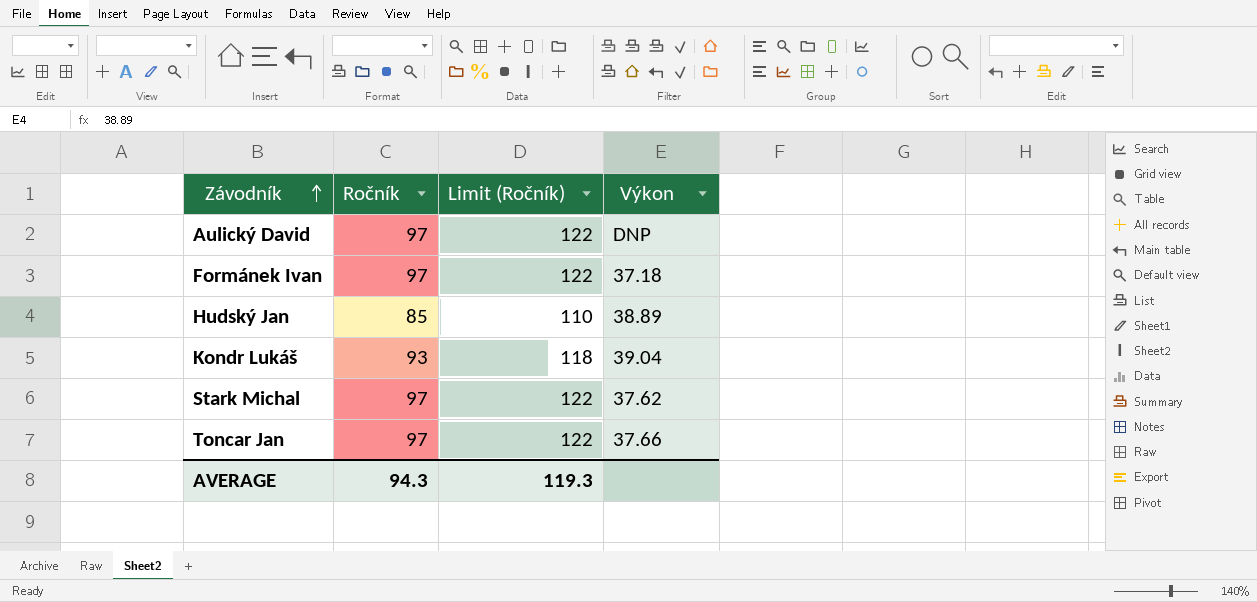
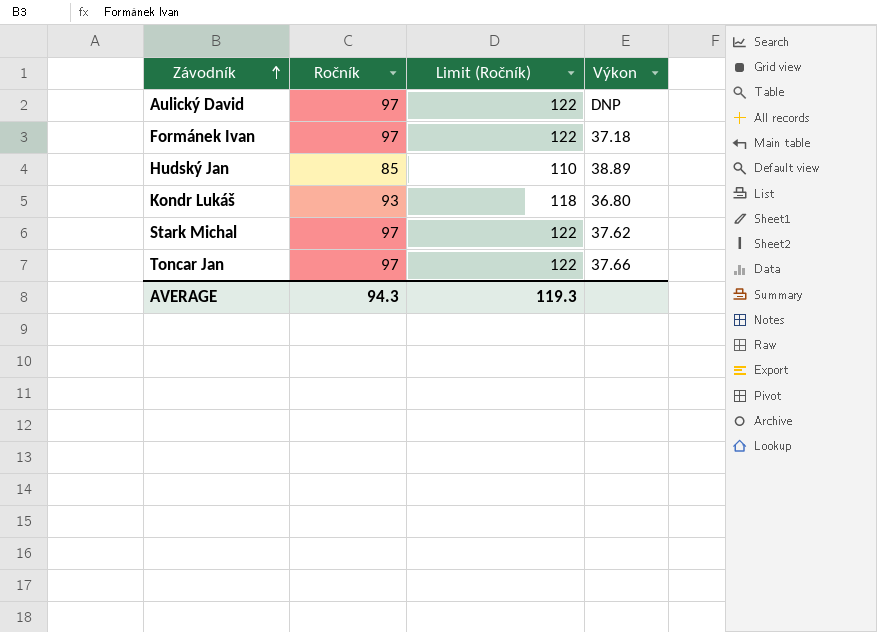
Kondr Lukáš | Výkon: 39.04 -> 36.80

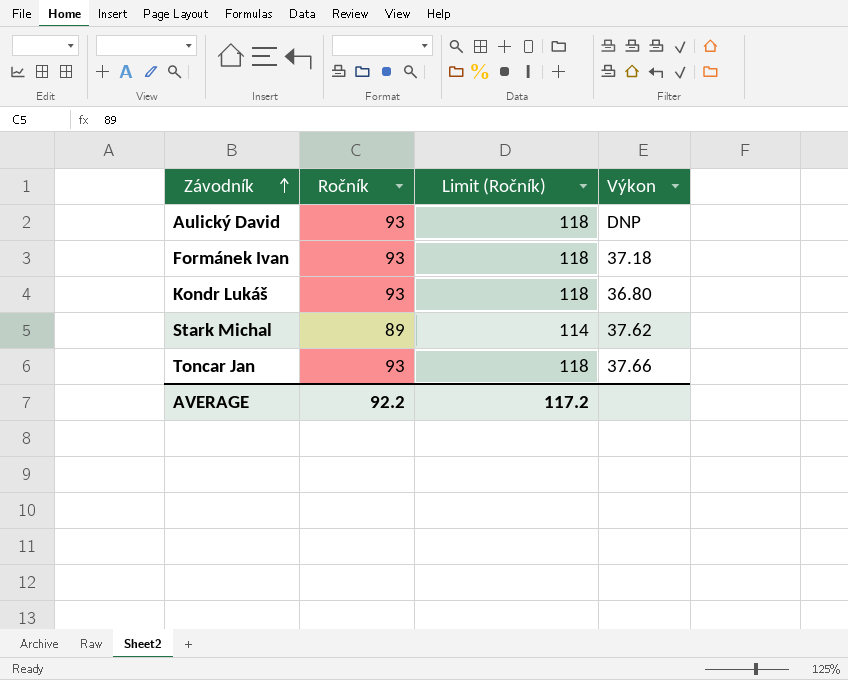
row Hudský Jan: 85 | 110 | 38.89 -> none
Aulický David | Ročník: 97 -> 93
Aulický David | Limit (Ročník): 122 -> 118
Formánek Ivan | Ročník: 97 -> 93
Formánek Ivan | Limit (Ročník): 122 -> 118
Stark Michal | Ročník: 97 -> 89
Stark Michal | Limit (Ročník): 122 -> 114
Toncar Jan | Ročník: 97 -> 93
Toncar Jan | Limit (Ročník): 122 -> 118
AVERAGE | Ročník: 94.3 -> 92.2
AVERAGE | Limit (Ročník): 119.3 -> 117.2

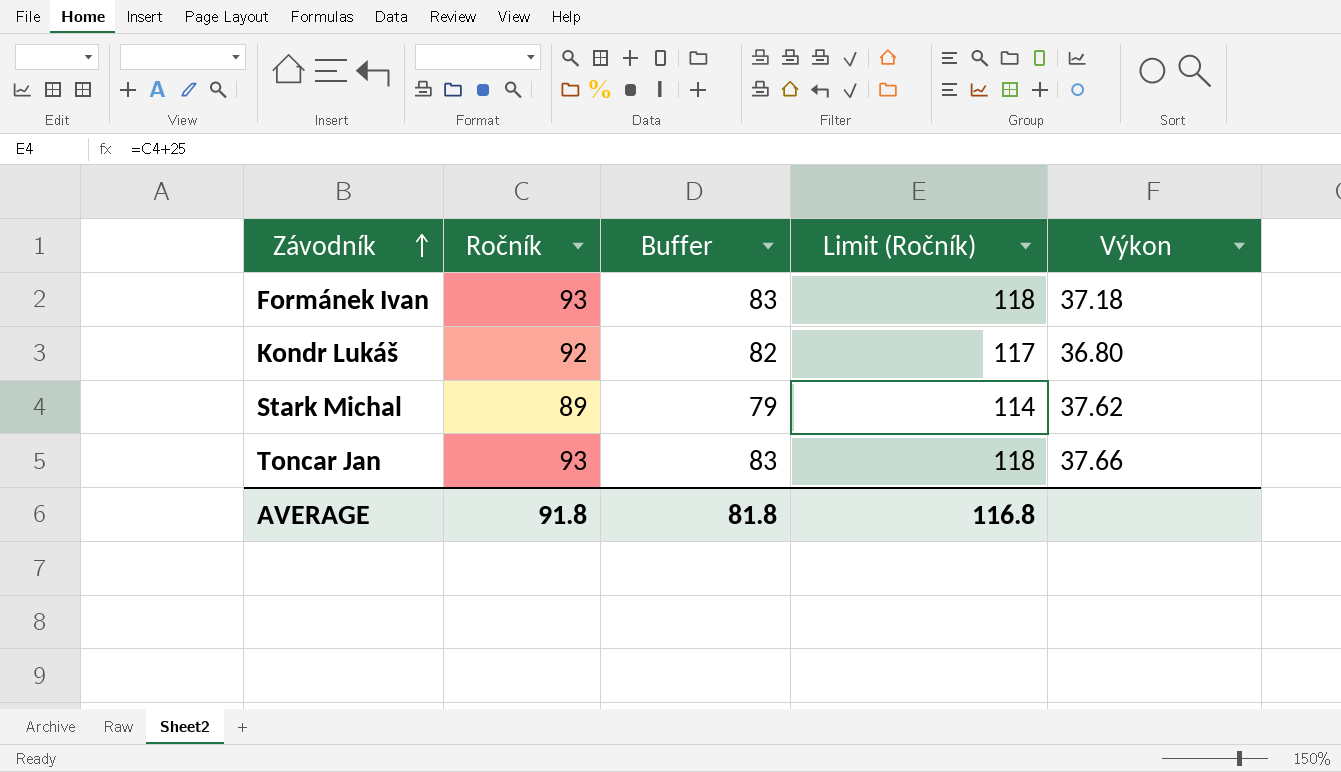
column Buffer | formula: none -> [Ročník] - 10
row Aulický David: 93 | 118 | DNP -> none
Kondr Lukáš | Ročník: 93 -> 92
Kondr Lukáš | Limit (Ročník): 118 -> 117
AVERAGE | Ročník: 92.2 -> 91.8
AVERAGE | Limit (Ročník): 117.2 -> 116.8

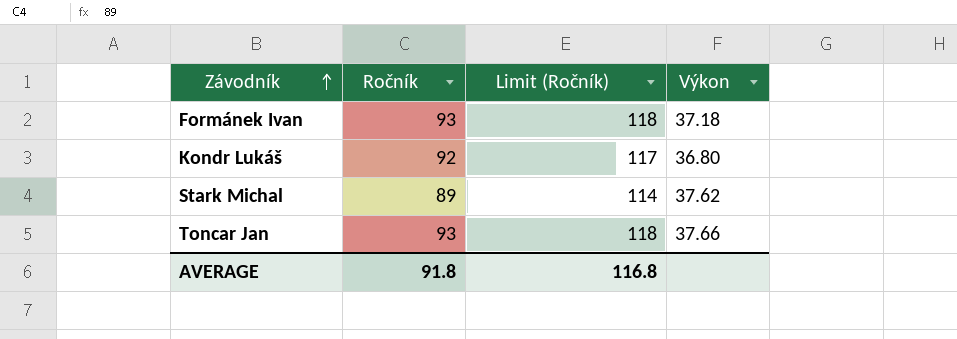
column Buffer | formula: [Ročník] - 10 -> none

